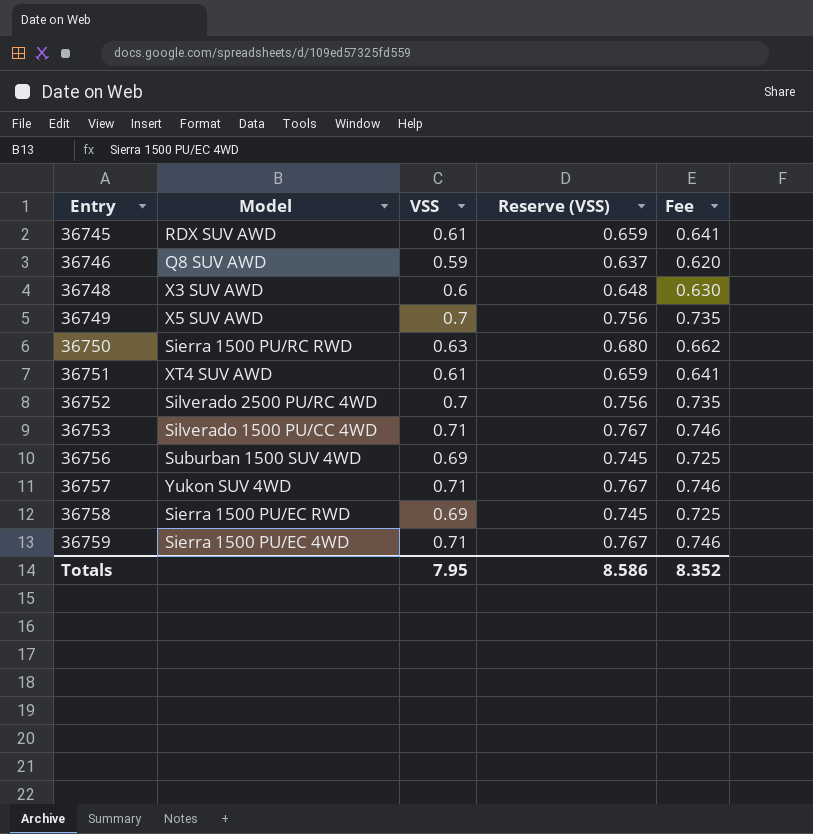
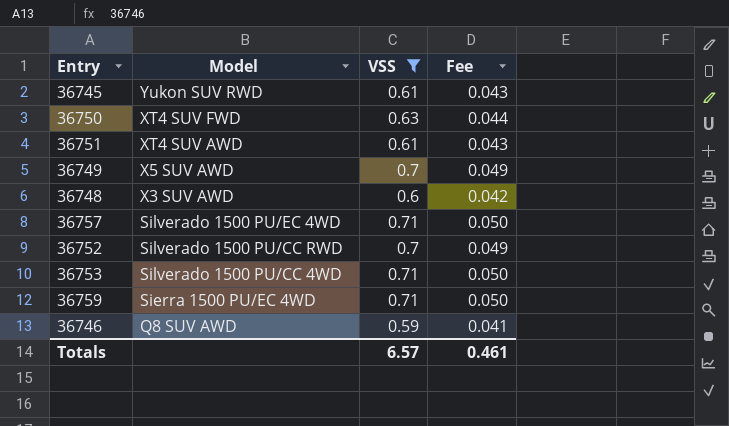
filter: none -> VSS != 0.69
row order: Entry ascending -> Model descending
column Reserve (VSS) | formula: [VSS] * 1.08 -> none
column Fee | formula: [VSS] * 1.05 -> [VSS] * 0.07
36745 | Model: RDX SUV AWD -> Yukon SUV RWD
36750 | Model: Sierra 1500 PU/RC RWD -> XT4 SUV FWD
36757 | Model: Yukon SUV 4WD -> Silverado 1500 PU/EC 4WD
36752 | Model: Silverado 2500 PU/RC 4WD -> Silverado 1500 PU/CC RWD
Totals | VSS: 7.95 -> 6.57
Totals | Fee: 8.352 -> 0.461

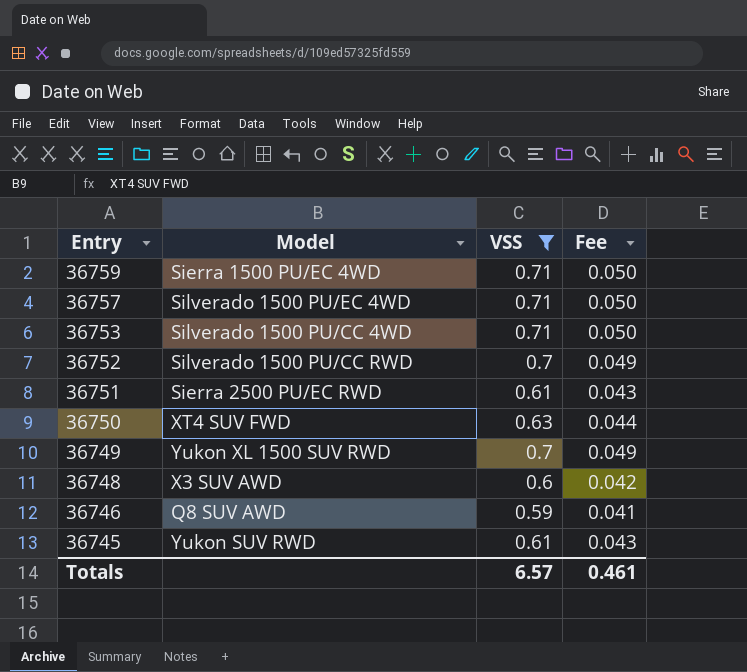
row order: Model descending -> Entry descending
36751 | Model: XT4 SUV AWD -> Sierra 2500 PU/EC RWD
36749 | Model: X5 SUV AWD -> Yukon XL 1500 SUV RWD

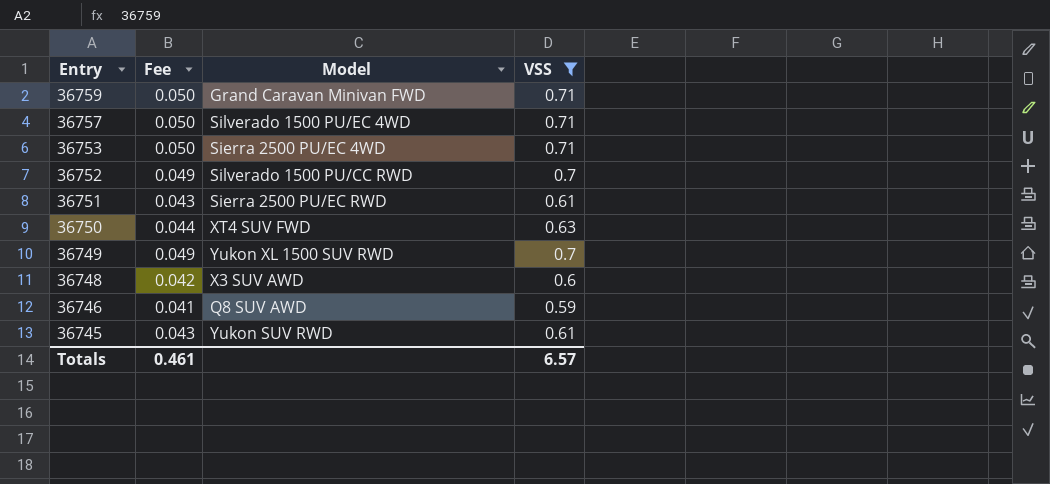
column Fee | position: 4 -> 2
36759 | Model: Sierra 1500 PU/EC 4WD -> Grand Caravan Minivan FWD
36753 | Model: Silverado 1500 PU/CC 4WD -> Sierra 2500 PU/EC 4WD

